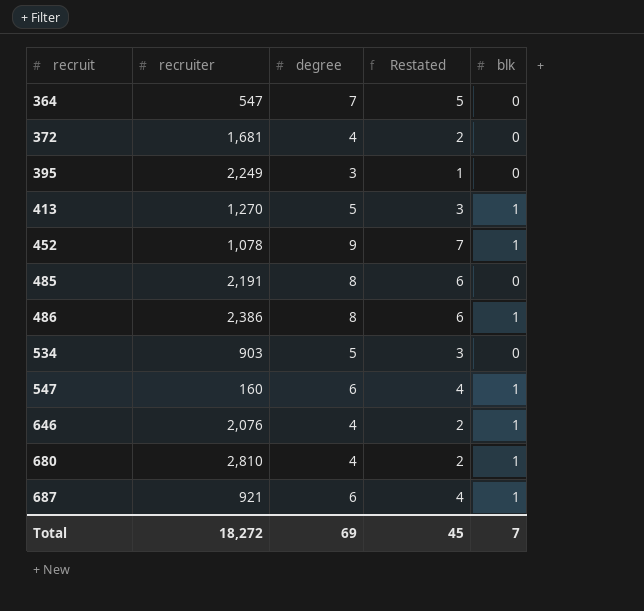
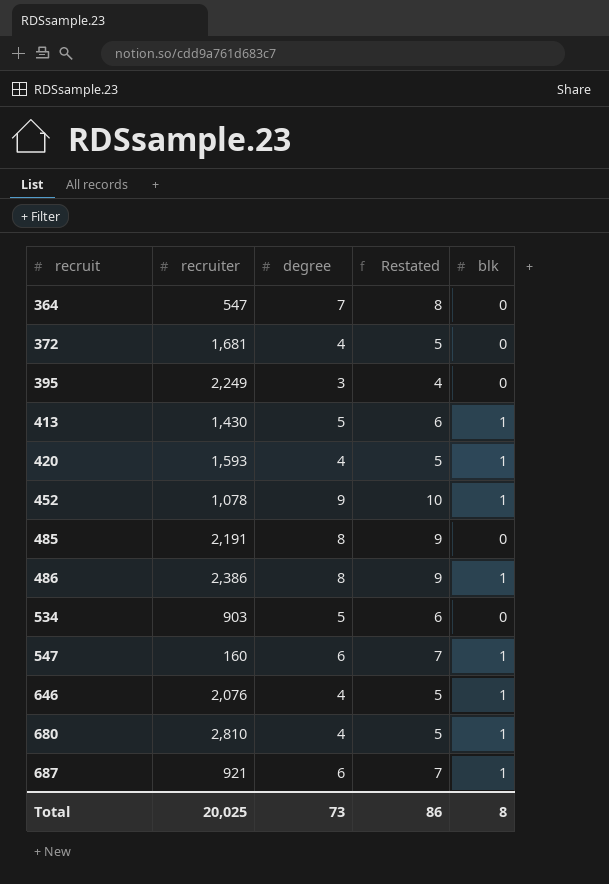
column Restated | formula: [degree] - 2 -> [degree] + 1
413 | recruiter: 1,270 -> 1,430
row 420: none -> 1,593 | 4 | 5 | 1
Total | recruiter: 18,272 -> 20,025
Total | degree: 69 -> 73
Total | Restated: 45 -> 86
Total | blk: 7 -> 8

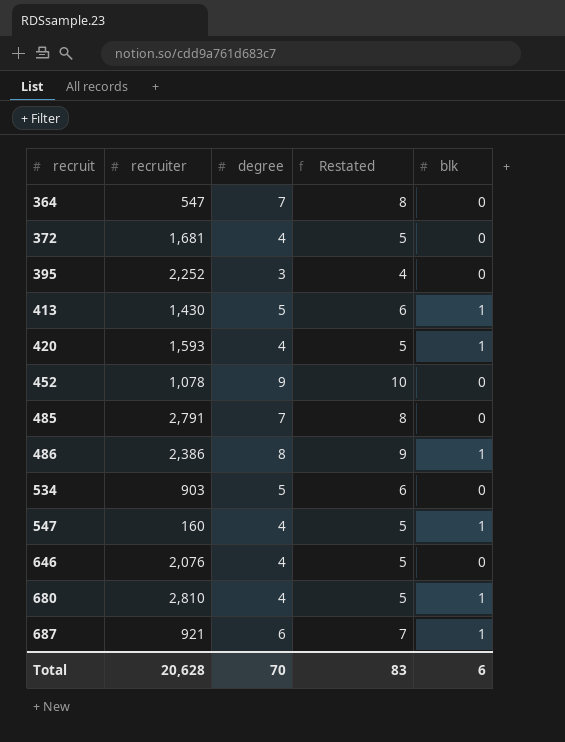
395 | recruiter: 2,249 -> 2,252
452 | blk: 1 -> 0
485 | recruiter: 2,191 -> 2,791
485 | degree: 8 -> 7
485 | Restated: 9 -> 8
547 | degree: 6 -> 4
547 | Restated: 7 -> 5
646 | blk: 1 -> 0
Total | recruiter: 20,025 -> 20,628
Total | degree: 73 -> 70
Total | Restated: 86 -> 83
Total | blk: 8 -> 6

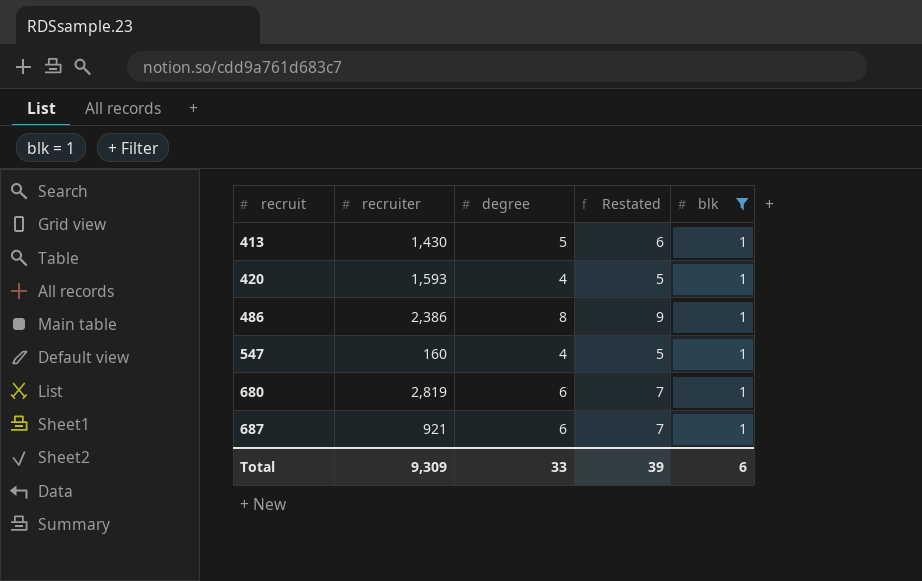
filter: none -> blk = 1
680 | recruiter: 2,810 -> 2,819
680 | degree: 4 -> 6
680 | Restated: 5 -> 7
Total | recruiter: 20,628 -> 9,309
Total | degree: 70 -> 33
Total | Restated: 83 -> 39

